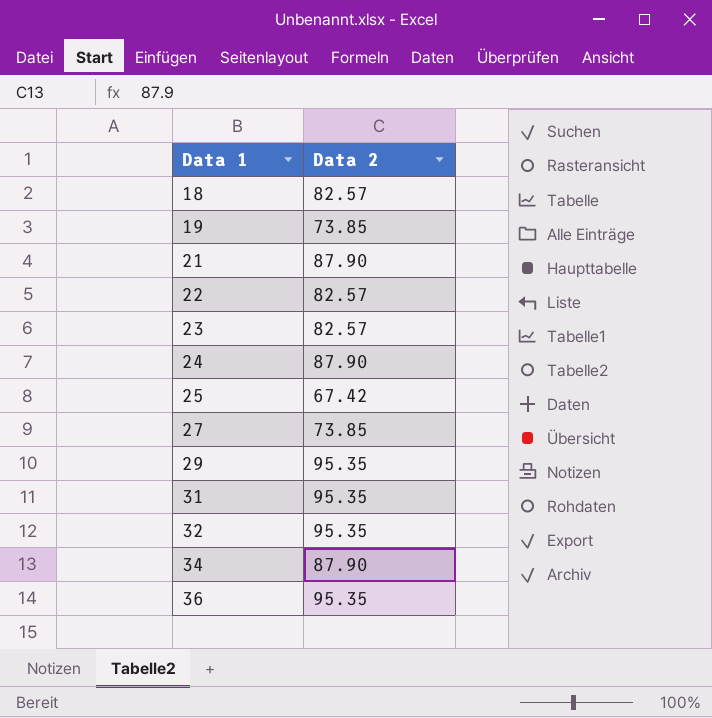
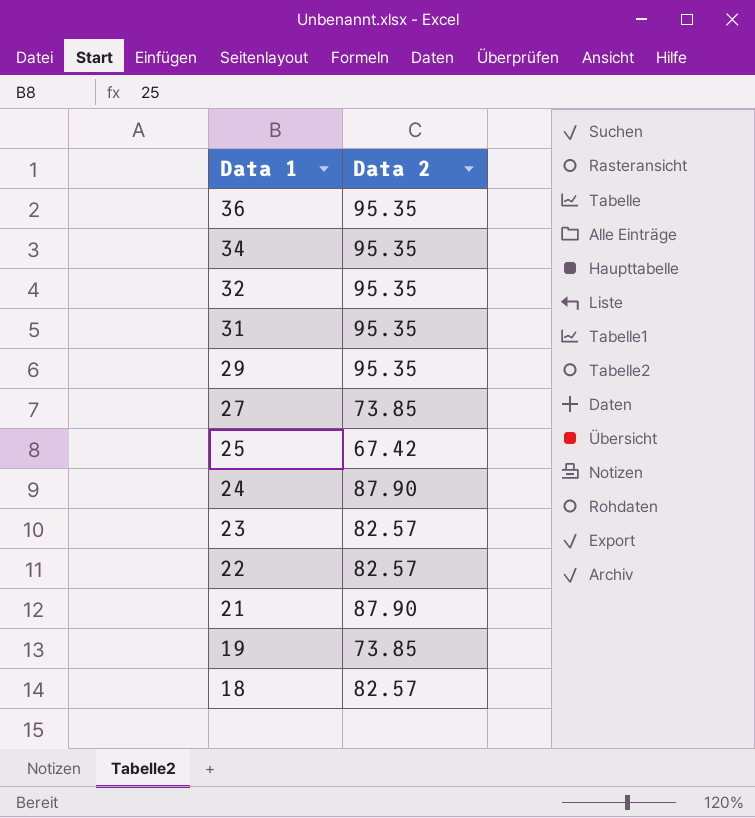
row order: Data 1 ascending -> Data 1 descending
34 | Data 2: 87.90 -> 95.35

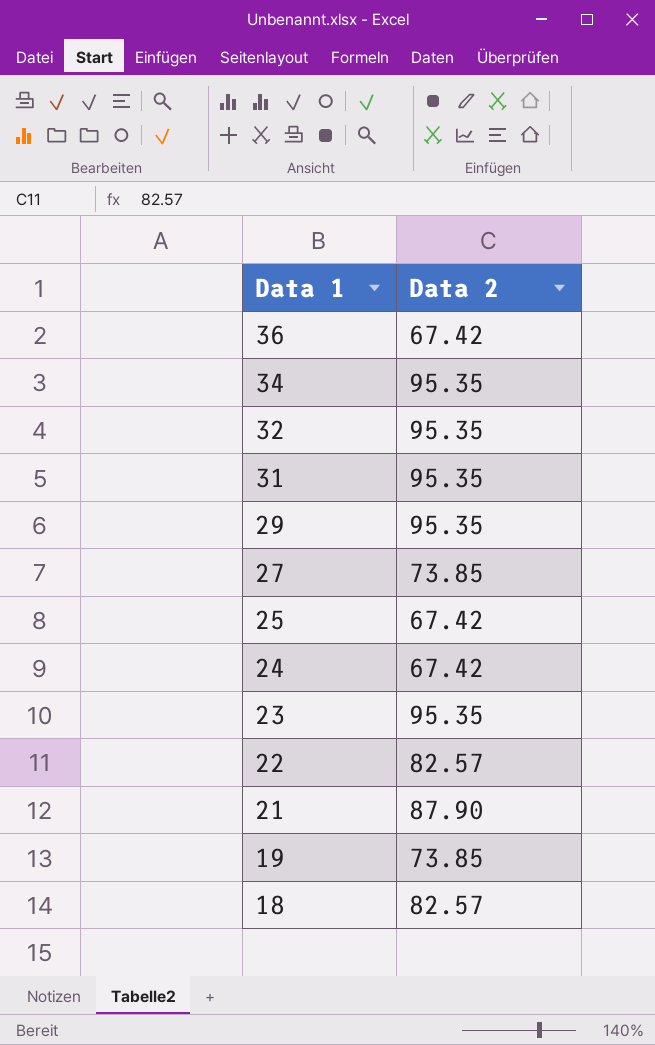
36 | Data 2: 95.35 -> 67.42
24 | Data 2: 87.90 -> 67.42
23 | Data 2: 82.57 -> 95.35

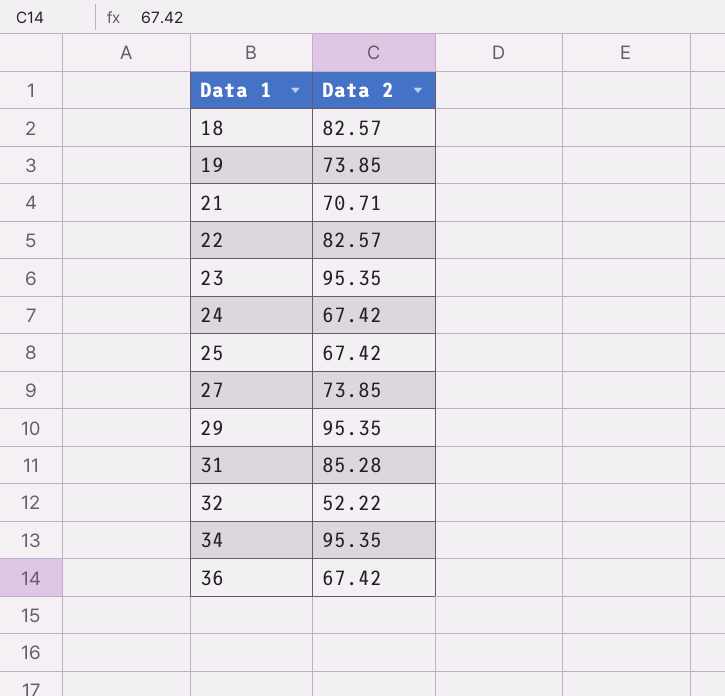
row order: Data 1 descending -> Data 1 ascending
21 | Data 2: 87.90 -> 70.71
31 | Data 2: 95.35 -> 85.28
32 | Data 2: 95.35 -> 52.22

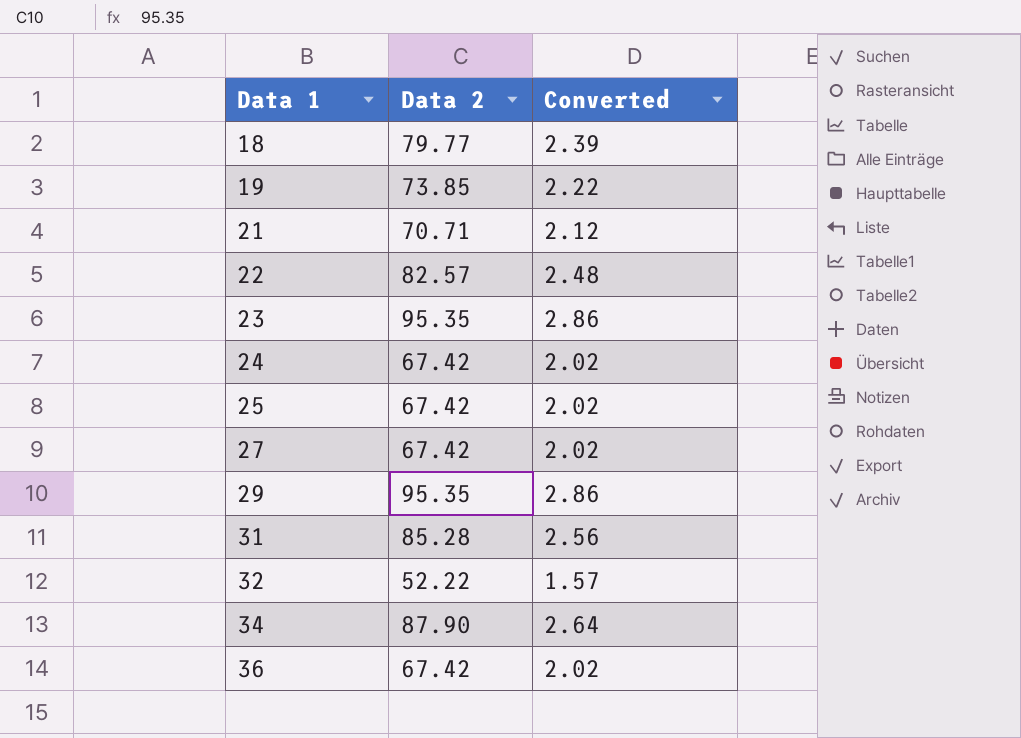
column Converted | formula: none -> [Data 2] * 0.03
18 | Data 2: 82.57 -> 79.77
27 | Data 2: 73.85 -> 67.42
34 | Data 2: 95.35 -> 87.90

